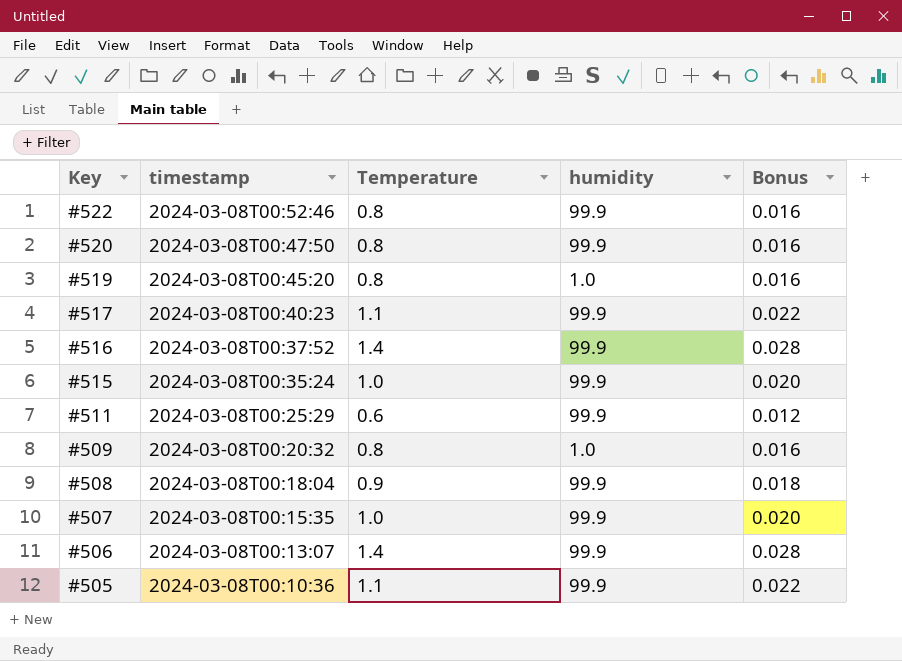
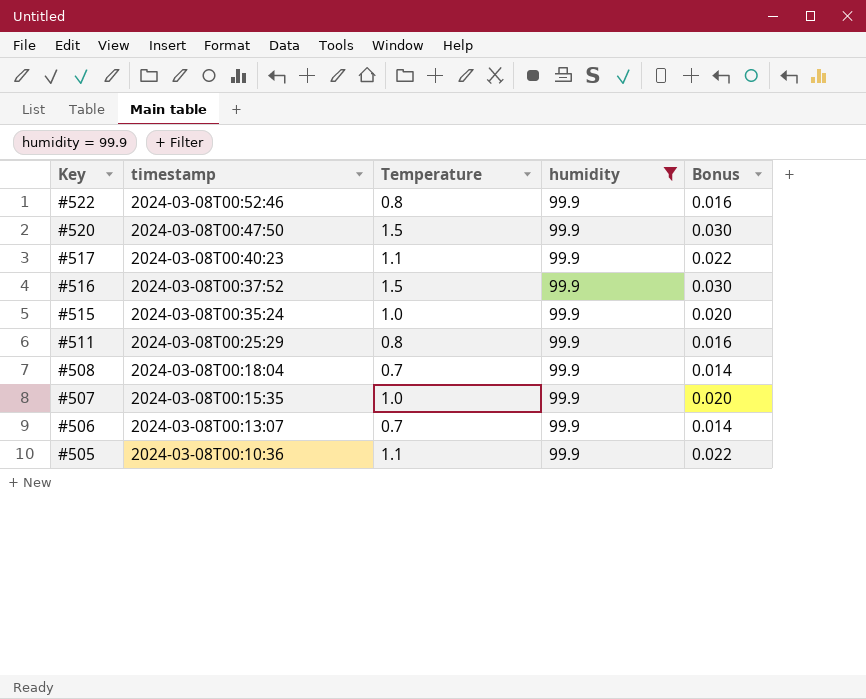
filter: none -> humidity = 99.9
#520 | Temperature: 0.8 -> 1.5
#520 | Bonus: 0.016 -> 0.030
#516 | Temperature: 1.4 -> 1.5
#516 | Bonus: 0.028 -> 0.030
#511 | Temperature: 0.6 -> 0.8
#511 | Bonus: 0.012 -> 0.016
#508 | Temperature: 0.9 -> 0.7
#508 | Bonus: 0.018 -> 0.014
#506 | Temperature: 1.4 -> 0.7
#506 | Bonus: 0.028 -> 0.014

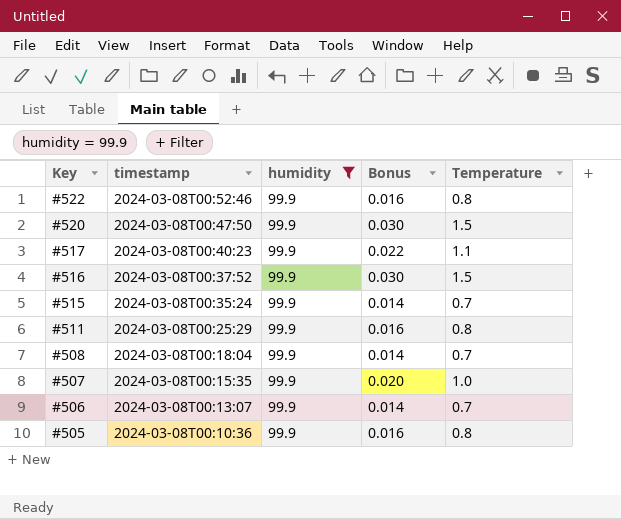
column Temperature | position: 3 -> 5
#515 | Bonus: 0.020 -> 0.014
#515 | Temperature: 1.0 -> 0.7
#505 | Bonus: 0.022 -> 0.016
#505 | Temperature: 1.1 -> 0.8

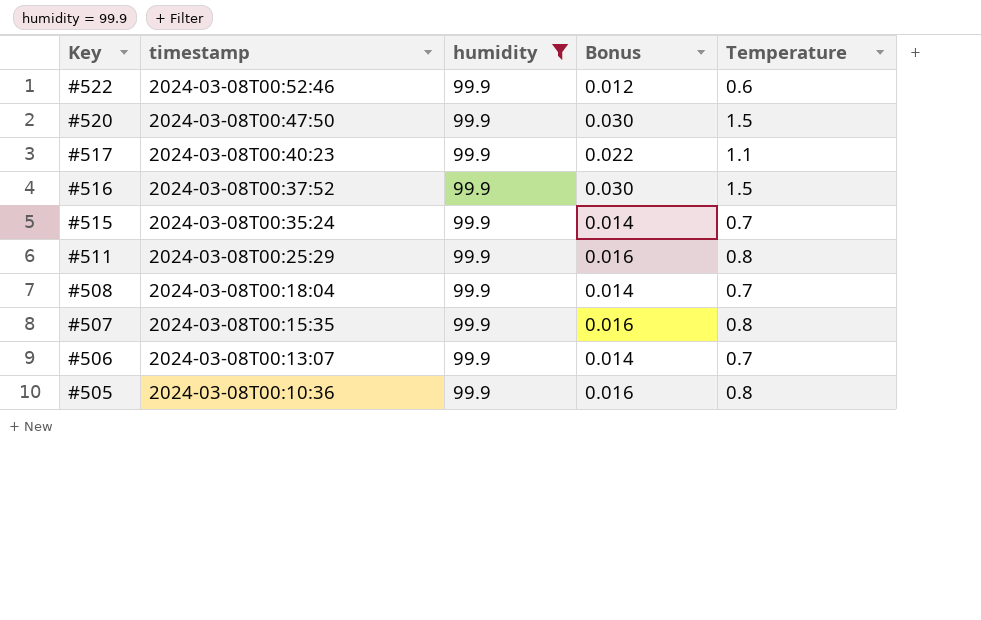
#522 | Bonus: 0.016 -> 0.012
#522 | Temperature: 0.8 -> 0.6
#507 | Bonus: 0.020 -> 0.016
#507 | Temperature: 1.0 -> 0.8

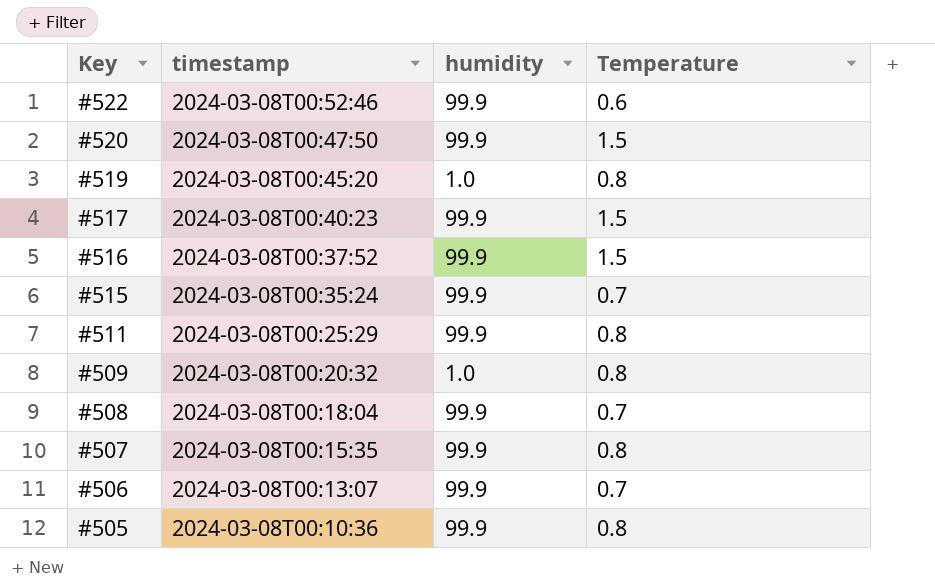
filter: humidity = 99.9 -> none
column Bonus | formula: [Temperature] * 0.02 -> none
#517 | Temperature: 1.1 -> 1.5

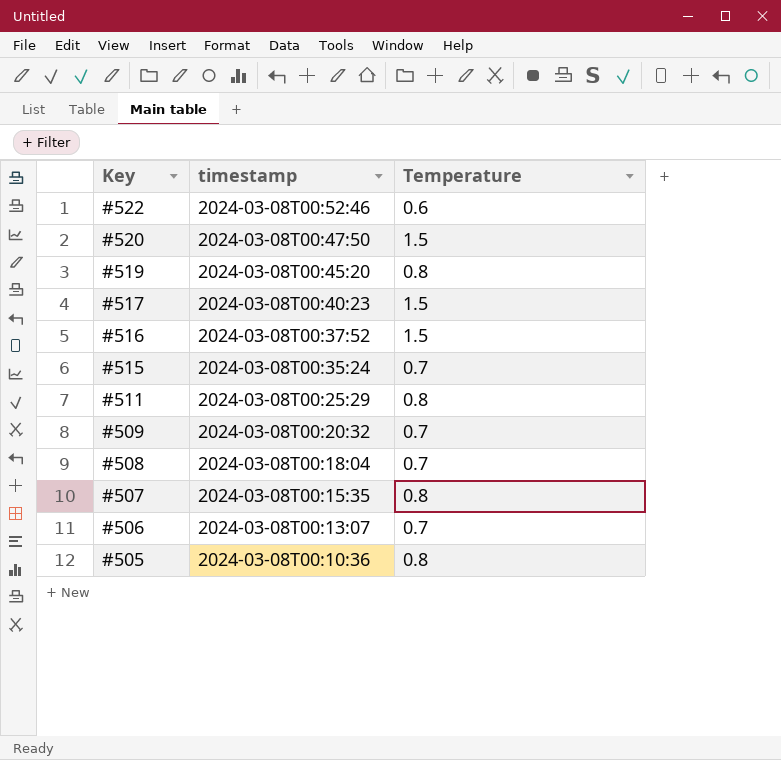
column humidity | position: 3 -> none
#509 | Temperature: 0.8 -> 0.7

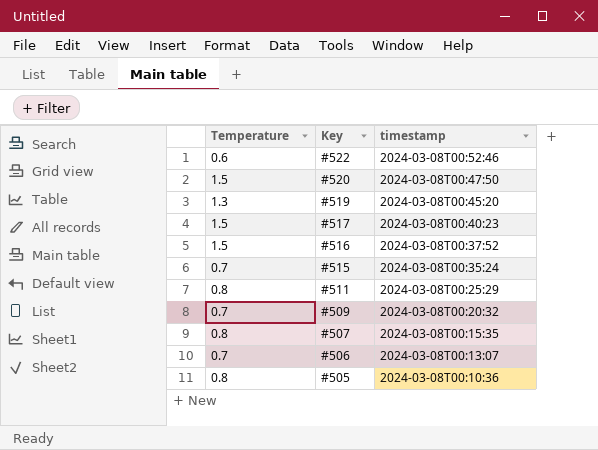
column Temperature | position: 3 -> 1
row #508: 2024-03-08T00:18:04 | 0.7 -> none
#519 | Temperature: 0.8 -> 1.3

